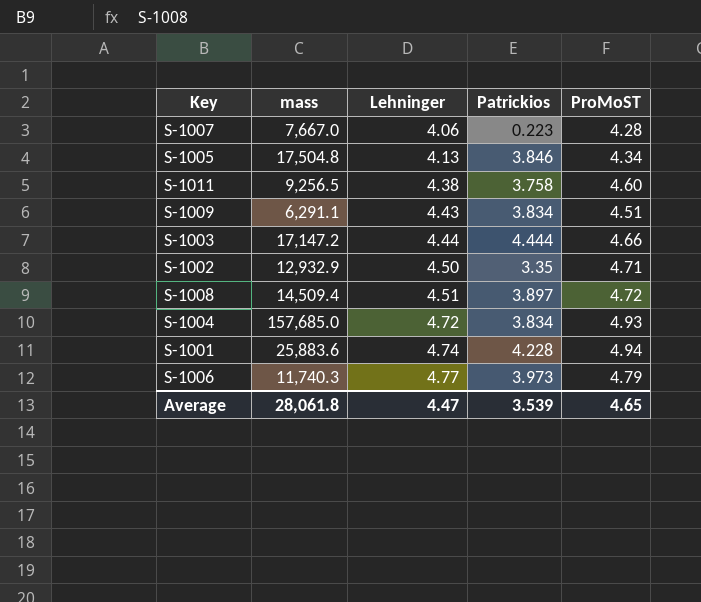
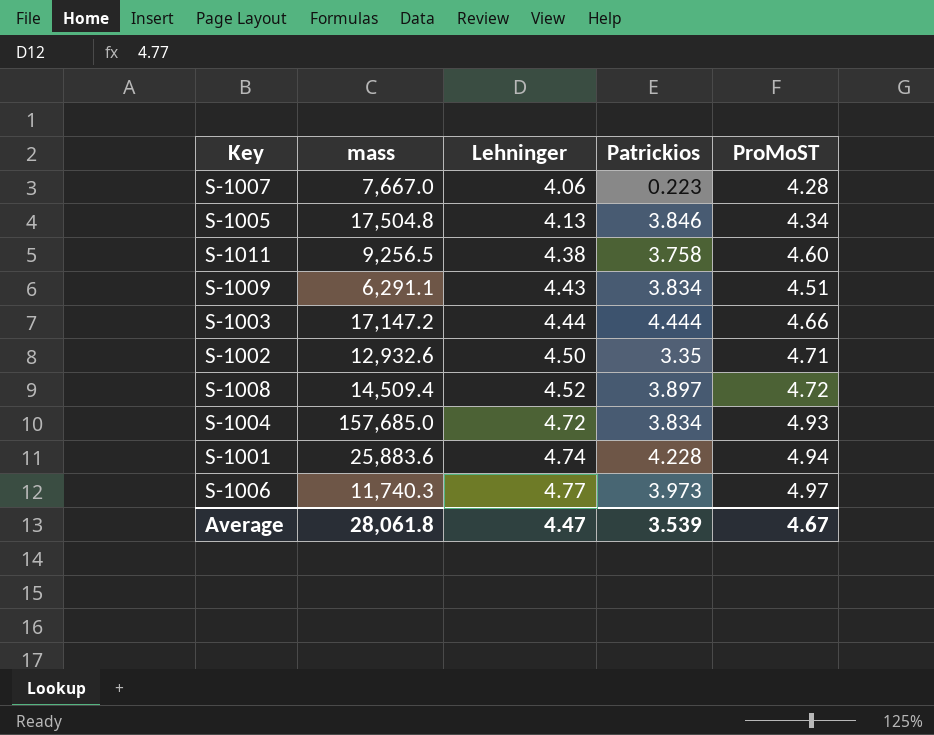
S-1002 | mass: 12,932.9 -> 12,932.6
S-1008 | Lehninger: 4.51 -> 4.52
S-1006 | ProMoST: 4.79 -> 4.97
Average | ProMoST: 4.65 -> 4.67

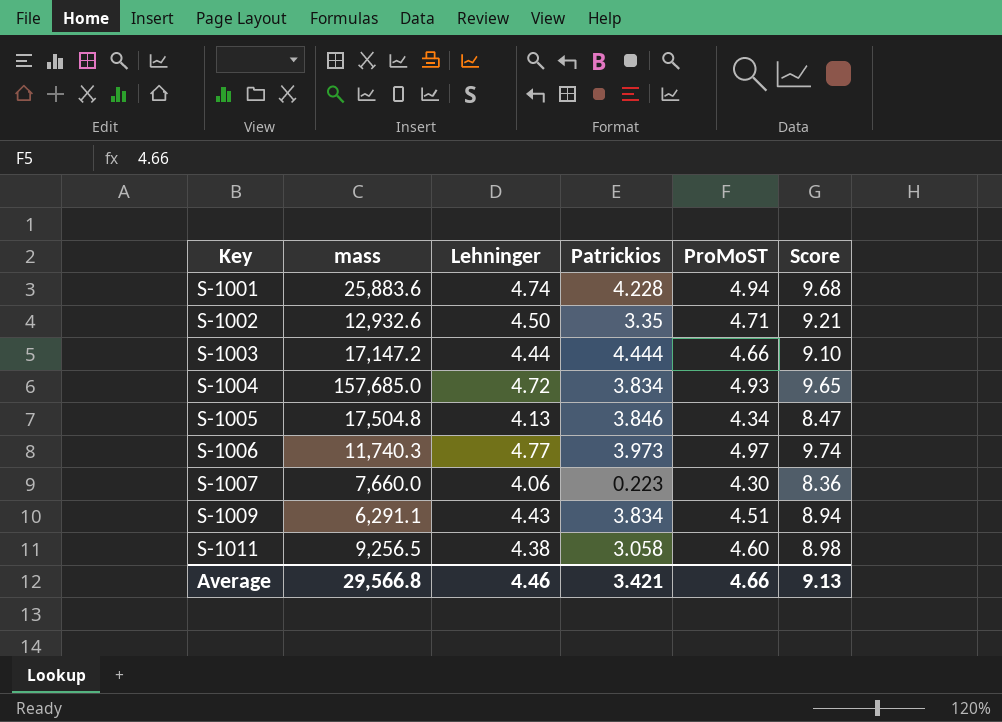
row order: Lehninger ascending -> Key ascending
column Score | formula: none -> [Lehninger] + [ProMoST]
row S-1008: 14,509.4 | 4.52 | 3.897 | 4.72 -> none
S-1007 | mass: 7,667.0 -> 7,660.0
S-1007 | ProMoST: 4.28 -> 4.30
S-1011 | Patrickios: 3.758 -> 3.058
Average | mass: 28,061.8 -> 29,566.8
Average | Lehninger: 4.47 -> 4.46
Average | Patrickios: 3.539 -> 3.421
Average | ProMoST: 4.67 -> 4.66

